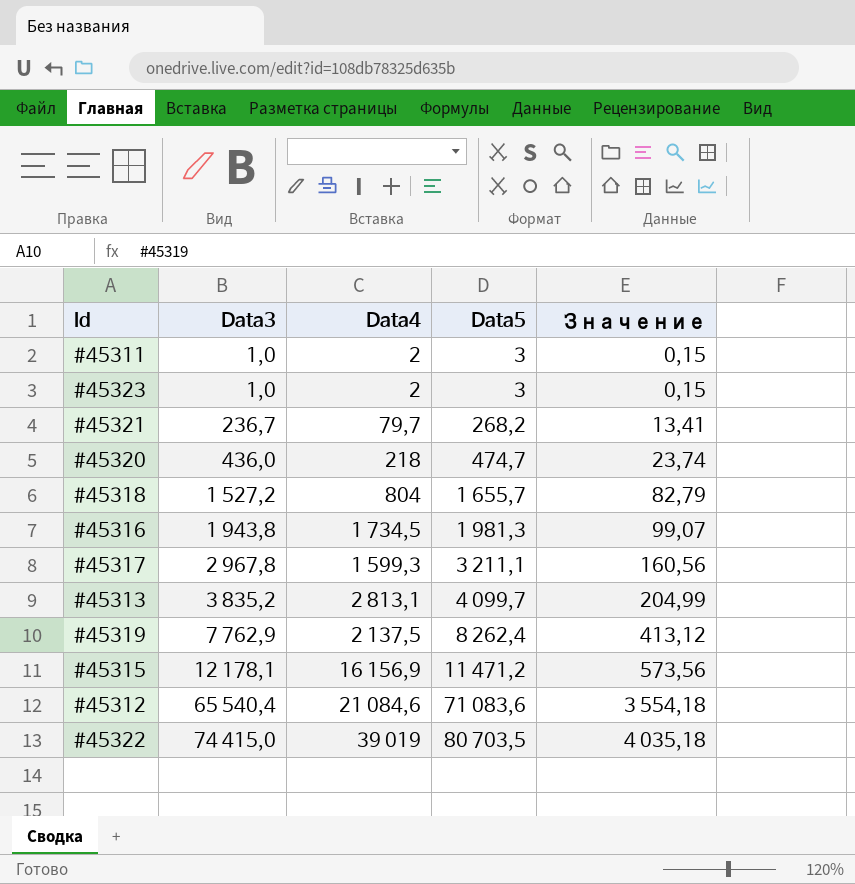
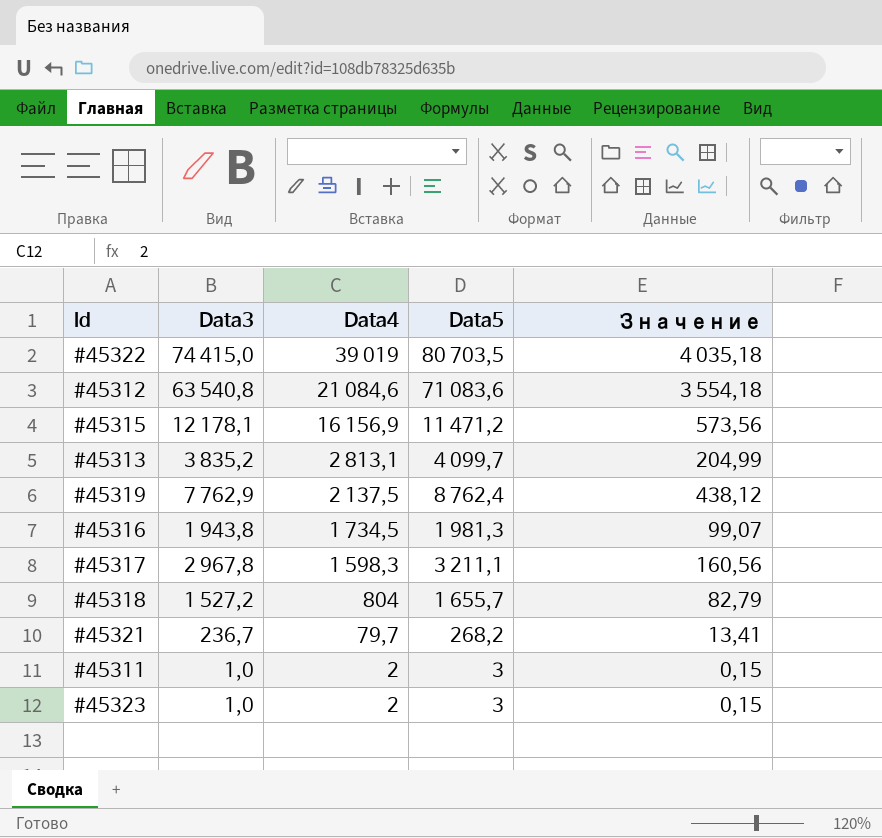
row order: Data3 ascending -> Data4 descending
row #45320: 436,0 | 218 | 474,7 | 23,74 -> none
#45312 | Data3: 65 540,4 -> 63 540,8
#45319 | Data5: 8 262,4 -> 8 762,4
#45319 | Значение: 413,12 -> 438,12
#45317 | Data4: 1 599,3 -> 1 598,3

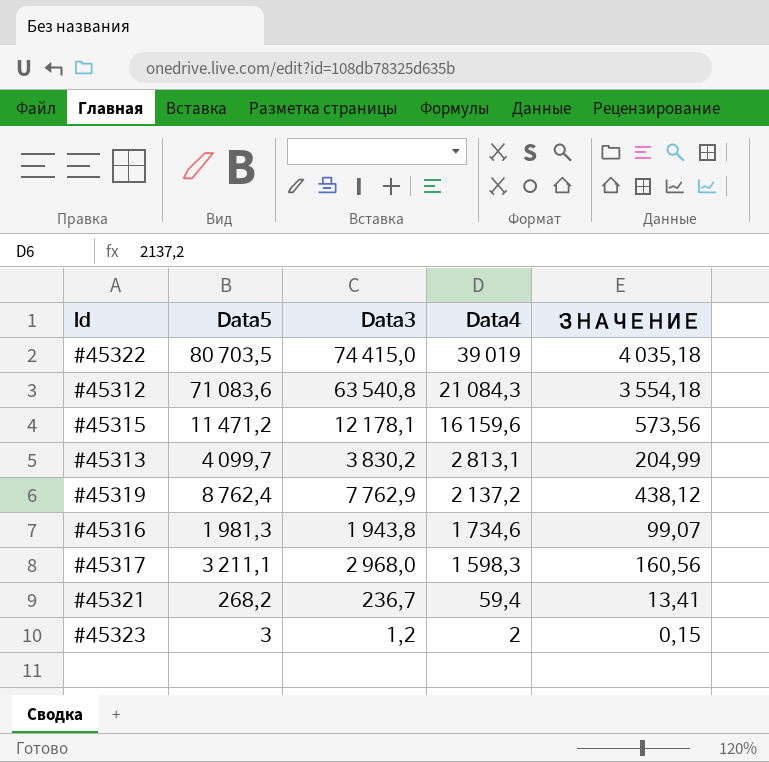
column Data5 | position: 4 -> 2
column name: Значение -> ЗНАЧЕНИЕ
row #45318: 1 527,2 | 804 | 1 655,7 | 82,79 -> none
row #45311: 1,0 | 2 | 3 | 0,15 -> none
#45312 | Data4: 21 084,6 -> 21 084,3
#45315 | Data4: 16 156,9 -> 16 159,6
#45313 | Data3: 3 835,2 -> 3 830,2
#45319 | Data4: 2 137,5 -> 2 137,2
#45316 | Data4: 1 734,5 -> 1 734,6
#45317 | Data3: 2 967,8 -> 2 968,0
#45321 | Data4: 79,7 -> 59,4
#45323 | Data3: 1,0 -> 1,2

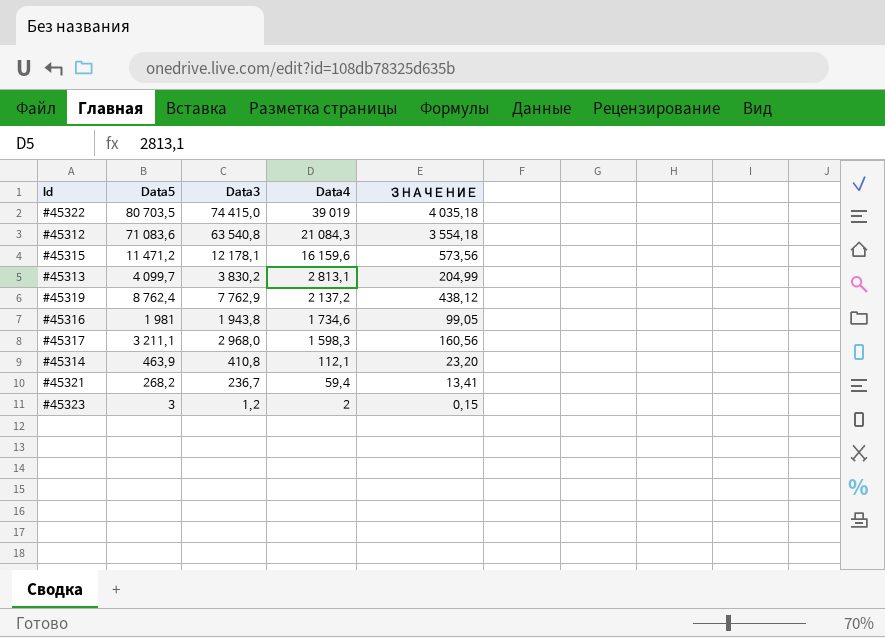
#45316 | Data5: 1 981,3 -> 1 981
#45316 | ЗНАЧЕНИЕ: 99,07 -> 99,05
row #45314: none -> 463,9 | 410,8 | 112,1 | 23,20

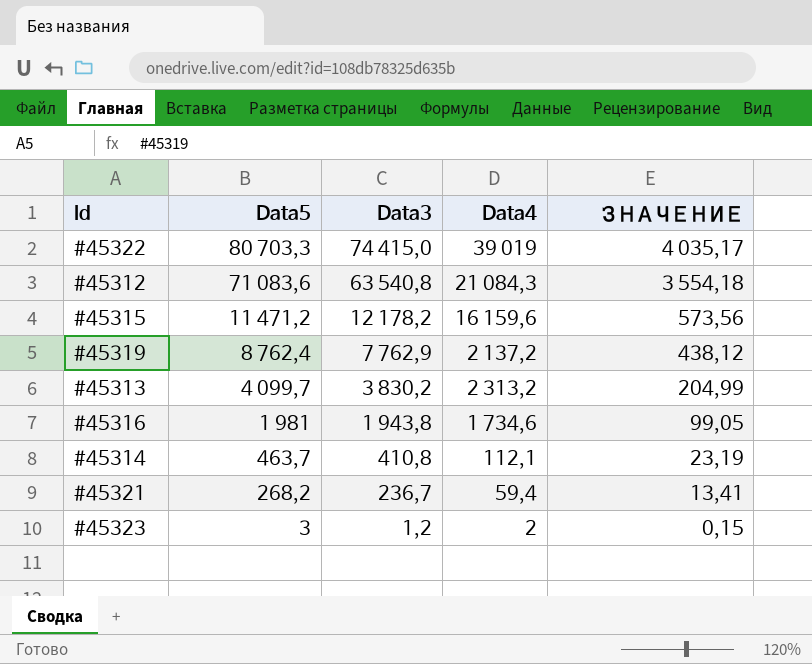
row order: Data4 descending -> Data5 descending
row #45317: 3 211,1 | 2 968,0 | 1 598,3 | 160,56 -> none
#45322 | Data5: 80 703,5 -> 80 703,3
#45322 | ЗНАЧЕНИЕ: 4 035,18 -> 4 035,17
#45315 | Data3: 12 178,1 -> 12 178,2
#45313 | Data4: 2 813,1 -> 2 313,2
#45314 | Data5: 463,9 -> 463,7
#45314 | ЗНАЧЕНИЕ: 23,20 -> 23,19

